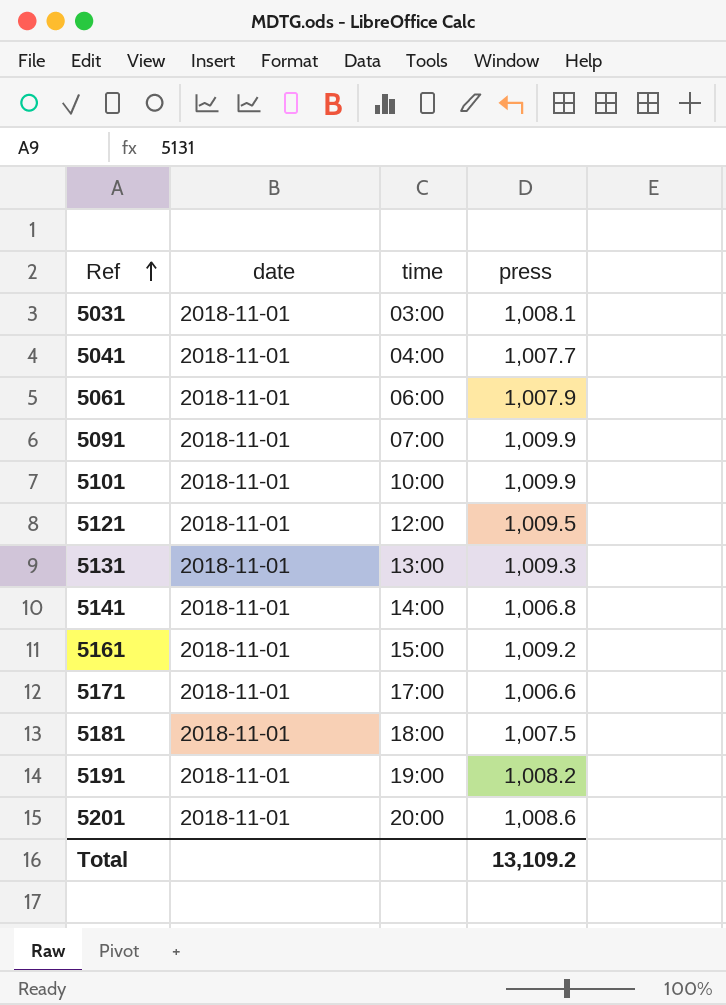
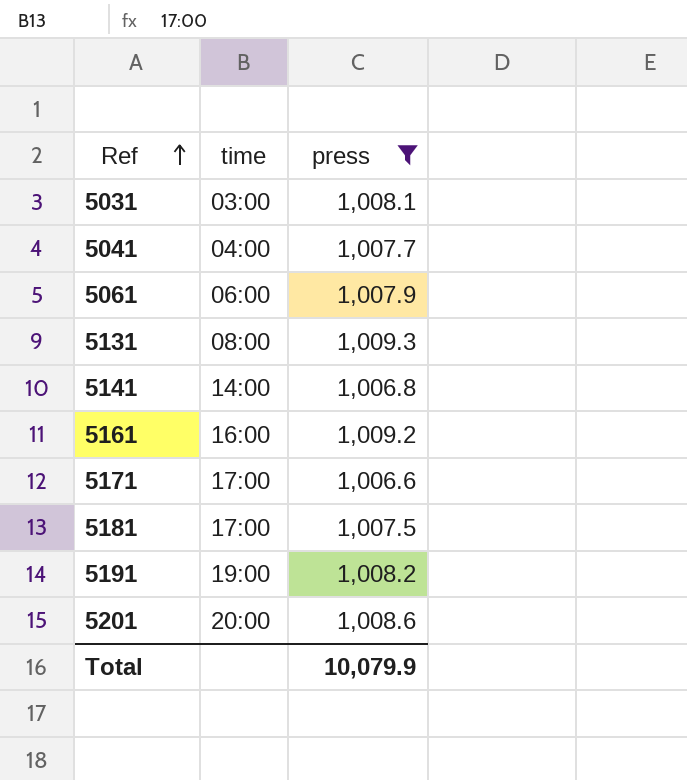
filter: none -> press <= 1,009.3
column date | position: 2 -> none
5131 | time: 13:00 -> 08:00
5161 | time: 15:00 -> 16:00
5181 | time: 18:00 -> 17:00
Total | press: 13,109.2 -> 10,079.9

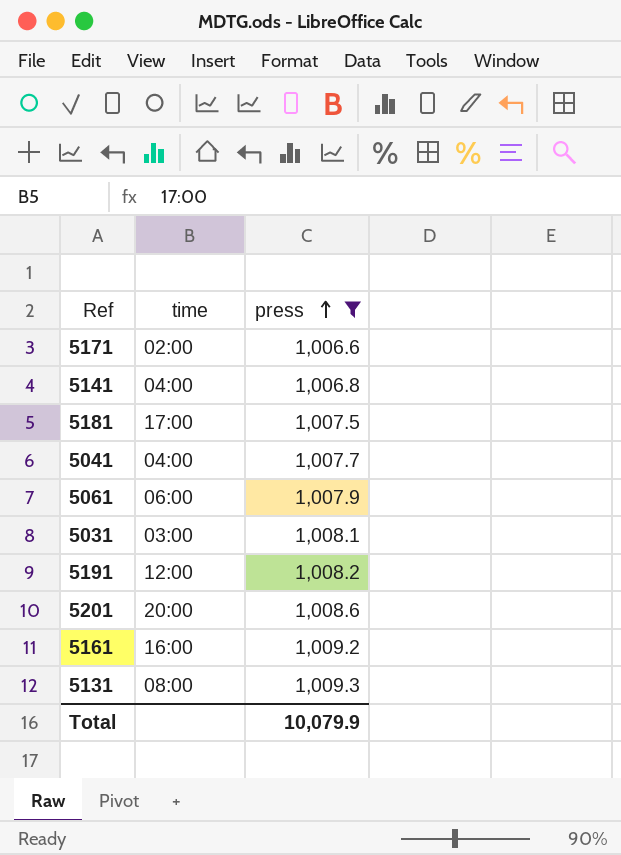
row order: Ref ascending -> press ascending
5171 | time: 17:00 -> 02:00
5141 | time: 14:00 -> 04:00
5191 | time: 19:00 -> 12:00

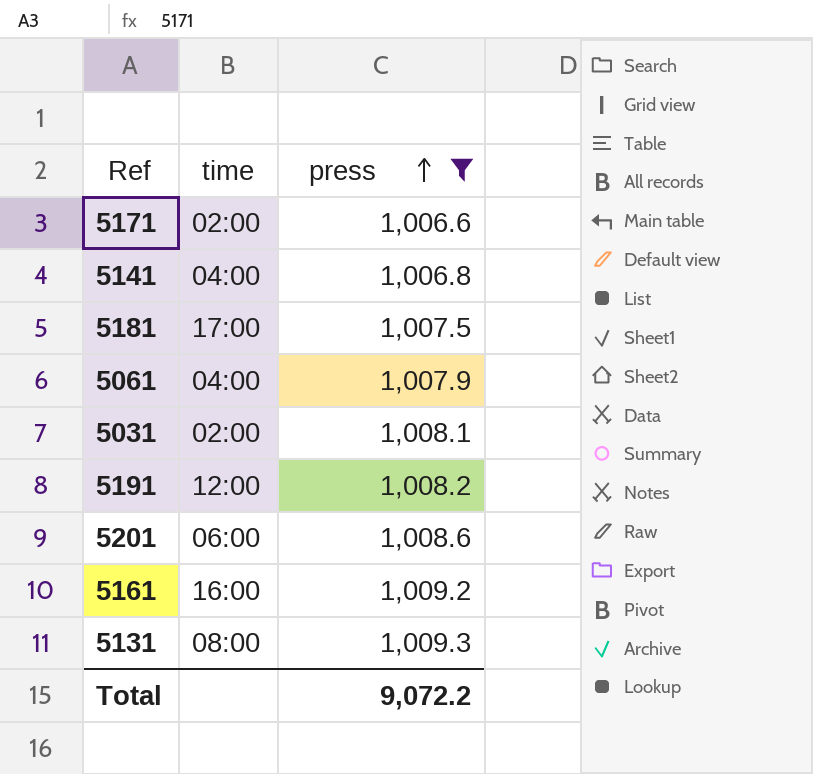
row 5041: 04:00 | 1,007.7 -> none
5061 | time: 06:00 -> 04:00
5031 | time: 03:00 -> 02:00
5201 | time: 20:00 -> 06:00
Total | press: 10,079.9 -> 9,072.2

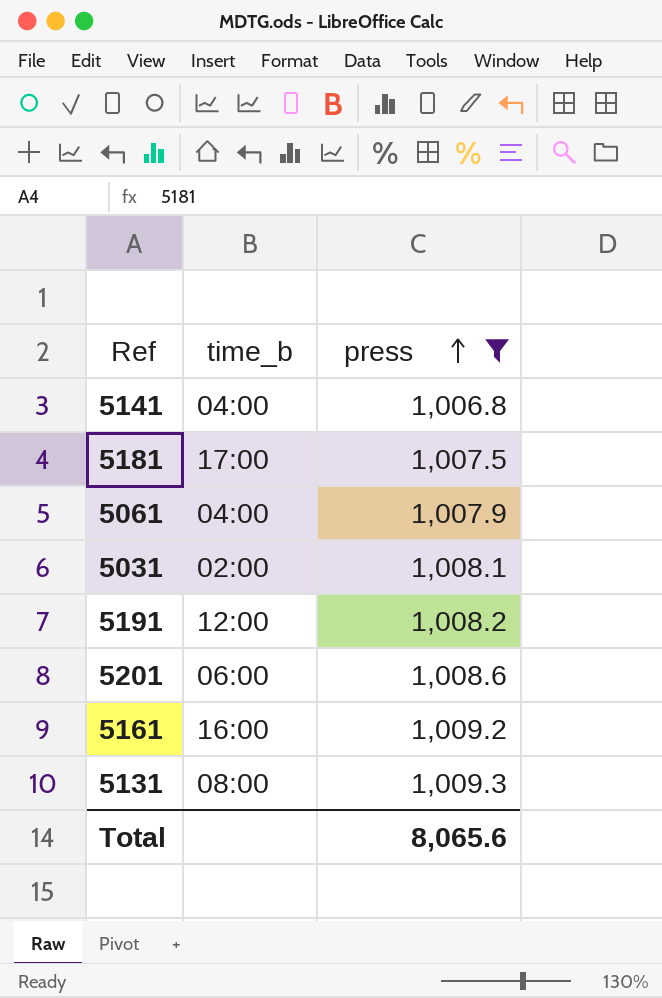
column name: time -> time_b
row 5171: 02:00 | 1,006.6 -> none
Total | press: 9,072.2 -> 8,065.6

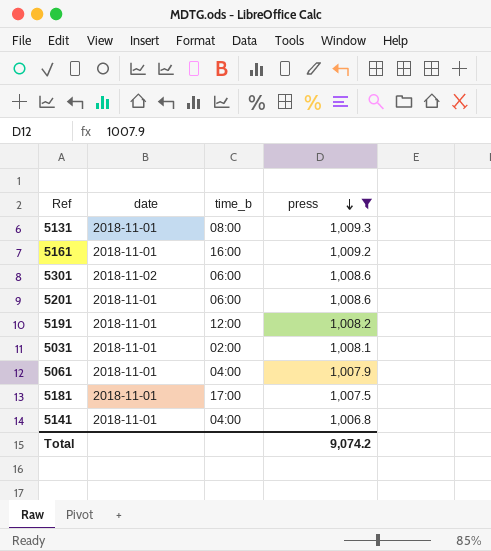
row order: press ascending -> press descending
column date | position: none -> 2
row 5301: none -> 2018-11-02 | 06:00 | 1,008.6
Total | press: 8,065.6 -> 9,074.2

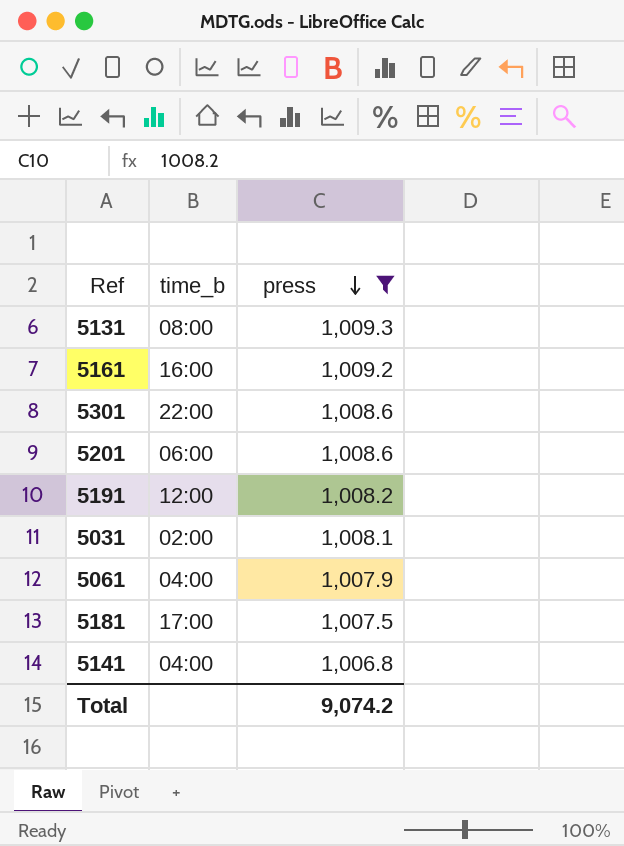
column date | position: 2 -> none
5301 | time_b: 06:00 -> 22:00

